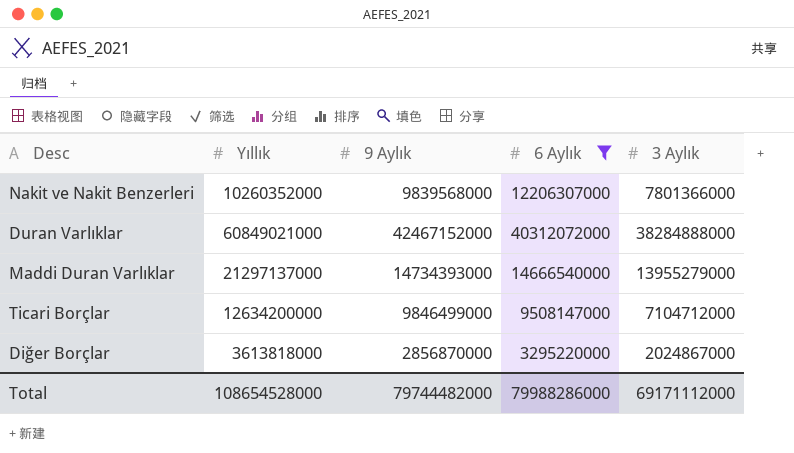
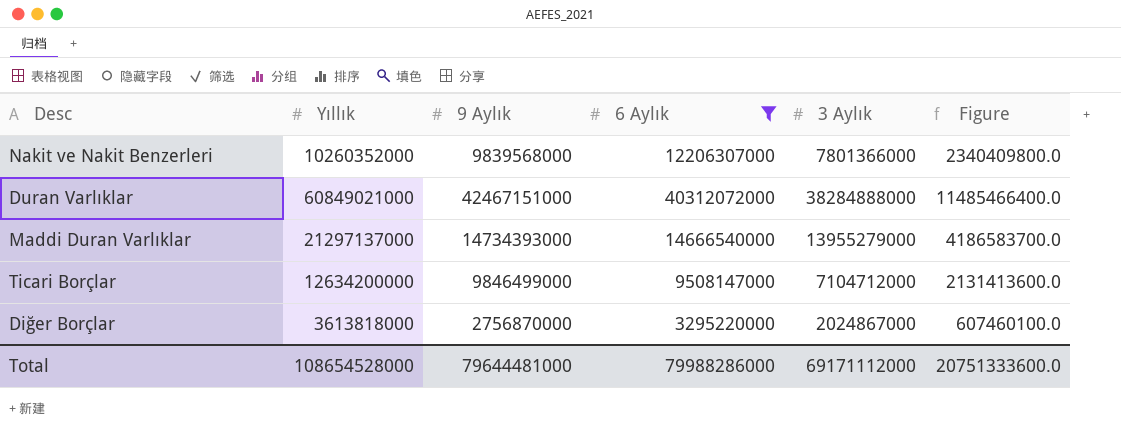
column Figure | formula: none -> [3 Aylık] * 0.3
Duran Varlıklar | 9 Aylık: 42467152000 -> 42467151000
Diğer Borçlar | 9 Aylık: 2856870000 -> 2756870000
Total | 9 Aylık: 79744482000 -> 79644481000

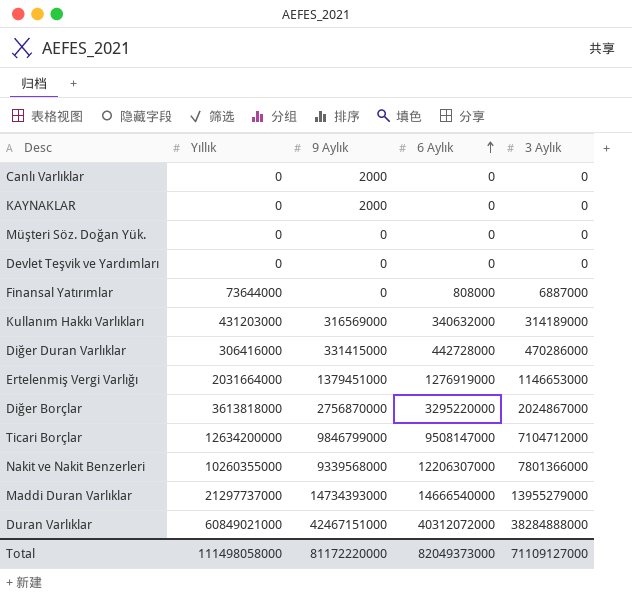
filter: 6 Aylık >= 3295220000 -> none
row order: none -> 6 Aylık ascending
column Figure | formula: [3 Aylık] * 0.3 -> none
Ticari Borçlar | 9 Aylık: 9846499000 -> 9846799000
Nakit ve Nakit Benzerleri | Yıllık: 10260352000 -> 10260355000
Nakit ve Nakit Benzerleri | 9 Aylık: 9839568000 -> 9339568000
Maddi Duran Varlıklar | Yıllık: 21297137000 -> 21297737000
Total | Yıllık: 108654528000 -> 111498058000
Total | 9 Aylık: 79644481000 -> 81172220000
Total | 6 Aylık: 79988286000 -> 82049373000
Total | 3 Aylık: 69171112000 -> 71109127000

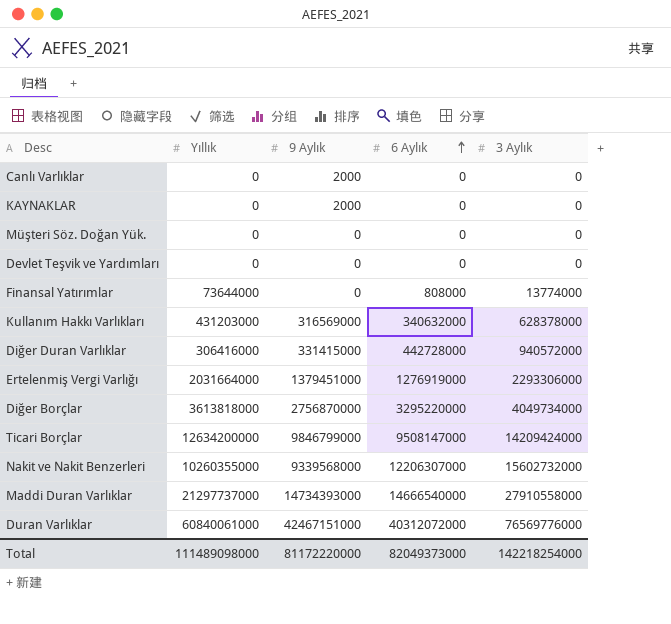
Finansal Yatırımlar | 3 Aylık: 6887000 -> 13774000
Kullanım Hakkı Varlıkları | 3 Aylık: 314189000 -> 628378000
Diğer Duran Varlıklar | 3 Aylık: 470286000 -> 940572000
Ertelenmiş Vergi Varlığı | 3 Aylık: 1146653000 -> 2293306000
Diğer Borçlar | 3 Aylık: 2024867000 -> 4049734000
Ticari Borçlar | 3 Aylık: 7104712000 -> 14209424000
Nakit ve Nakit Benzerleri | 3 Aylık: 7801366000 -> 15602732000
Maddi Duran Varlıklar | 3 Aylık: 13955279000 -> 27910558000
Duran Varlıklar | Yıllık: 60849021000 -> 60840061000
Duran Varlıklar | 3 Aylık: 38284888000 -> 76569776000
Total | Yıllık: 111498058000 -> 111489098000
Total | 3 Aylık: 71109127000 -> 142218254000

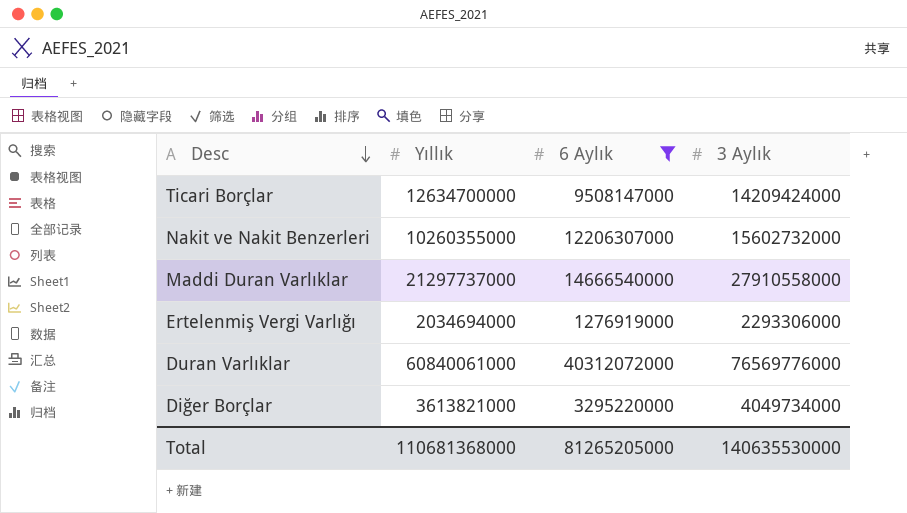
filter: none -> 6 Aylık >= 1276919000
row order: 6 Aylık ascending -> Desc descending
column 9 Aylık | position: 3 -> none
Ticari Borçlar | Yıllık: 12634200000 -> 12634700000
Ertelenmiş Vergi Varlığı | Yıllık: 2031664000 -> 2034694000
Diğer Borçlar | Yıllık: 3613818000 -> 3613821000
Total | Yıllık: 111489098000 -> 110681368000
Total | 6 Aylık: 82049373000 -> 81265205000
Total | 3 Aylık: 142218254000 -> 140635530000

